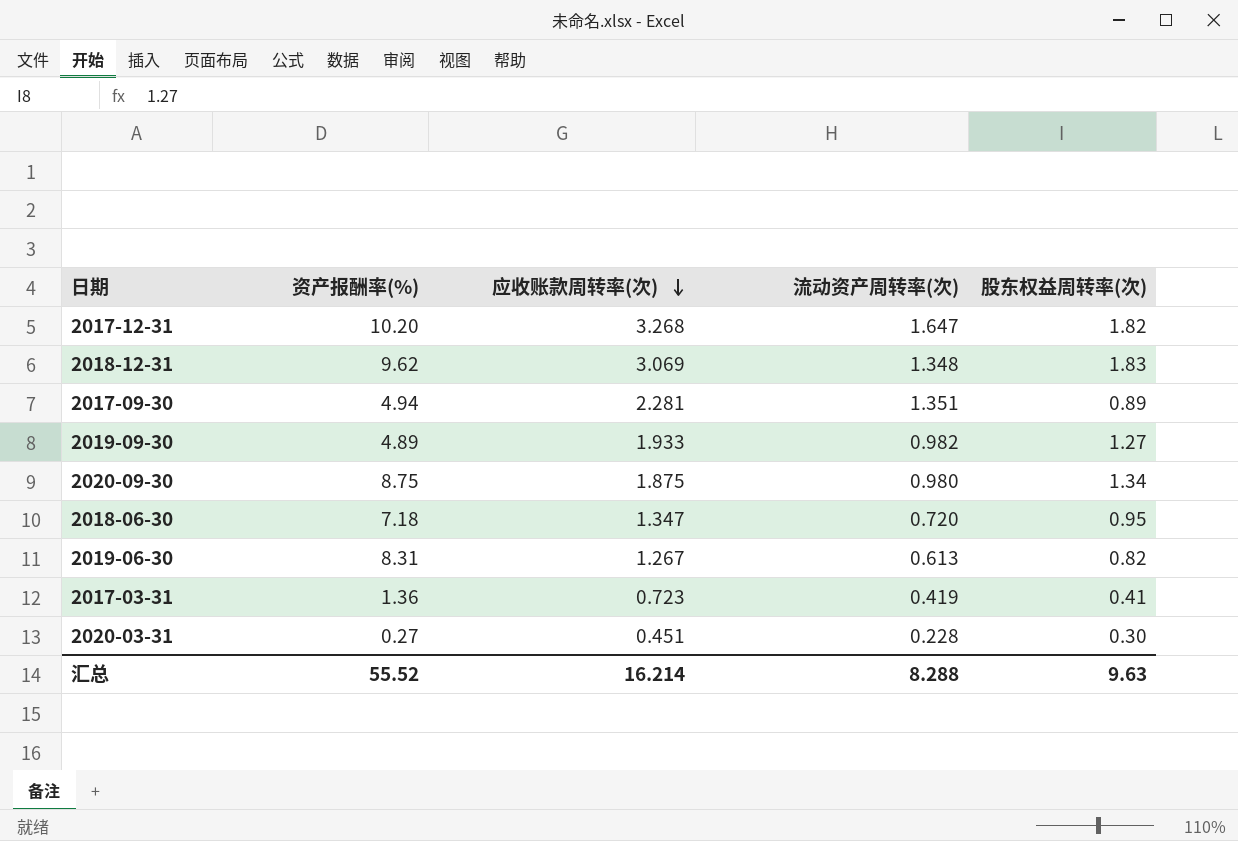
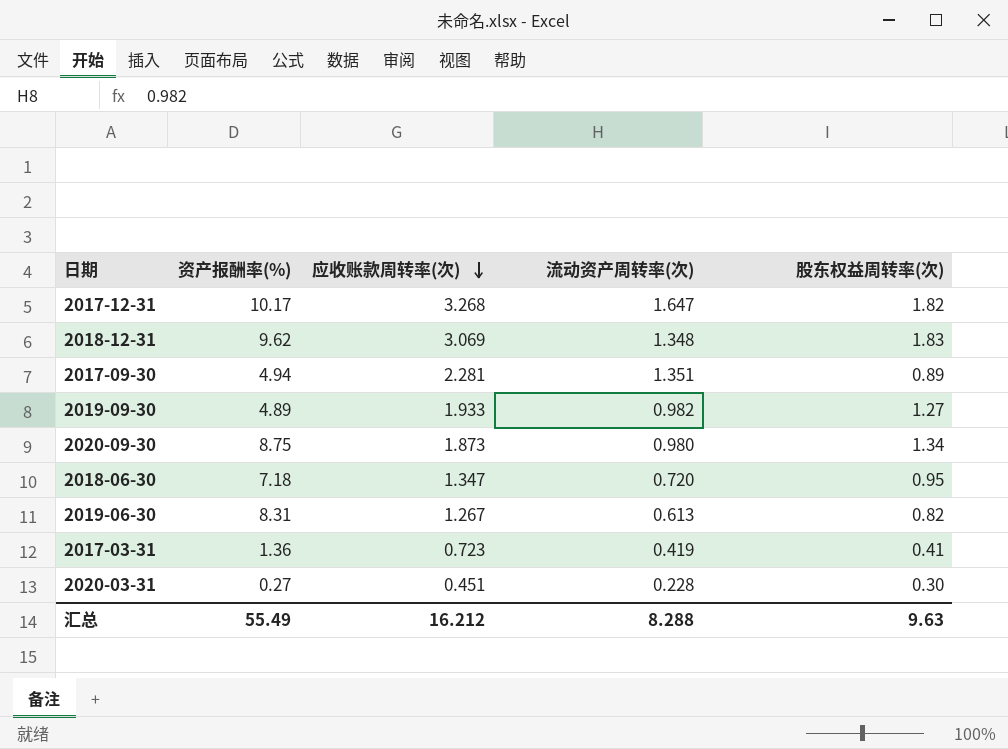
2017-12-31 | 资产报酬率(%): 10.20 -> 10.17
2020-09-30 | 应收账款周转率(次): 1.875 -> 1.873
汇总 | 资产报酬率(%): 55.52 -> 55.49
汇总 | 应收账款周转率(次): 16.214 -> 16.212

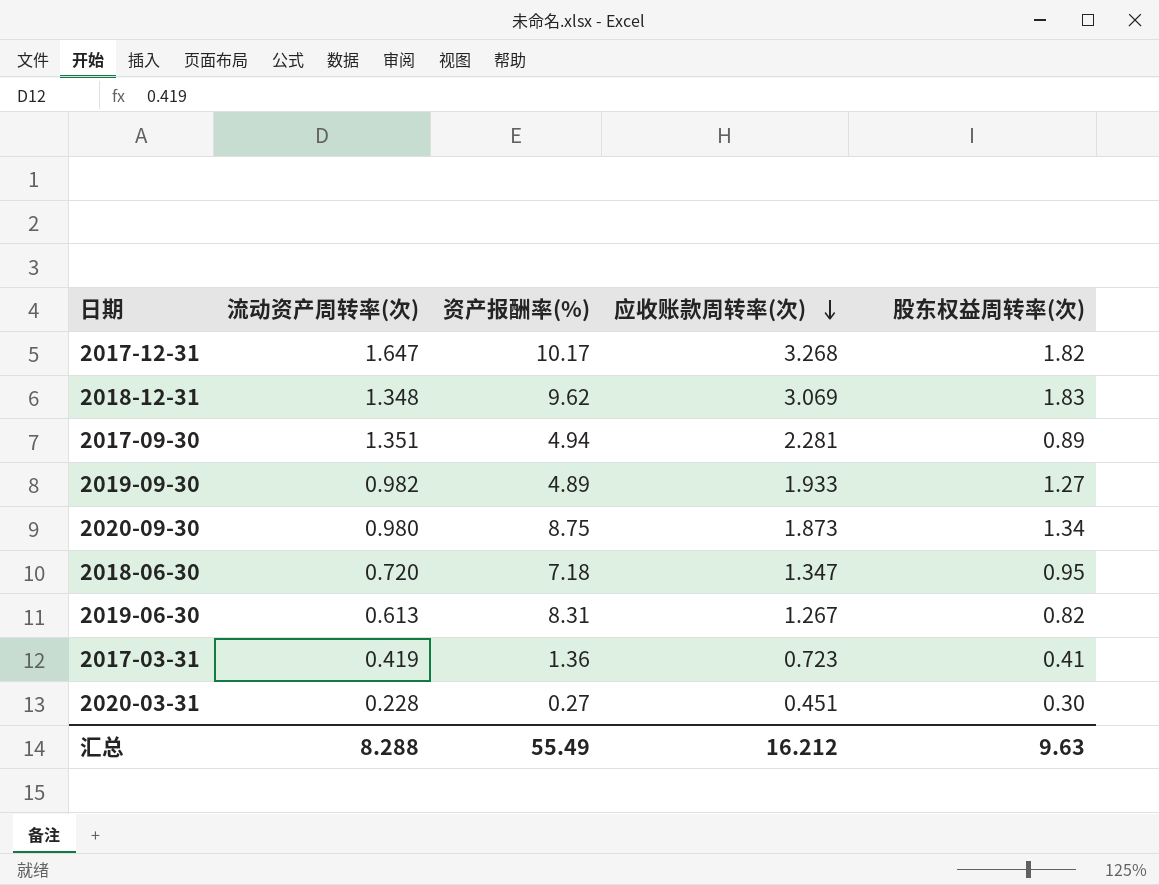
column 流动资产周转率(次) | position: 4 -> 2

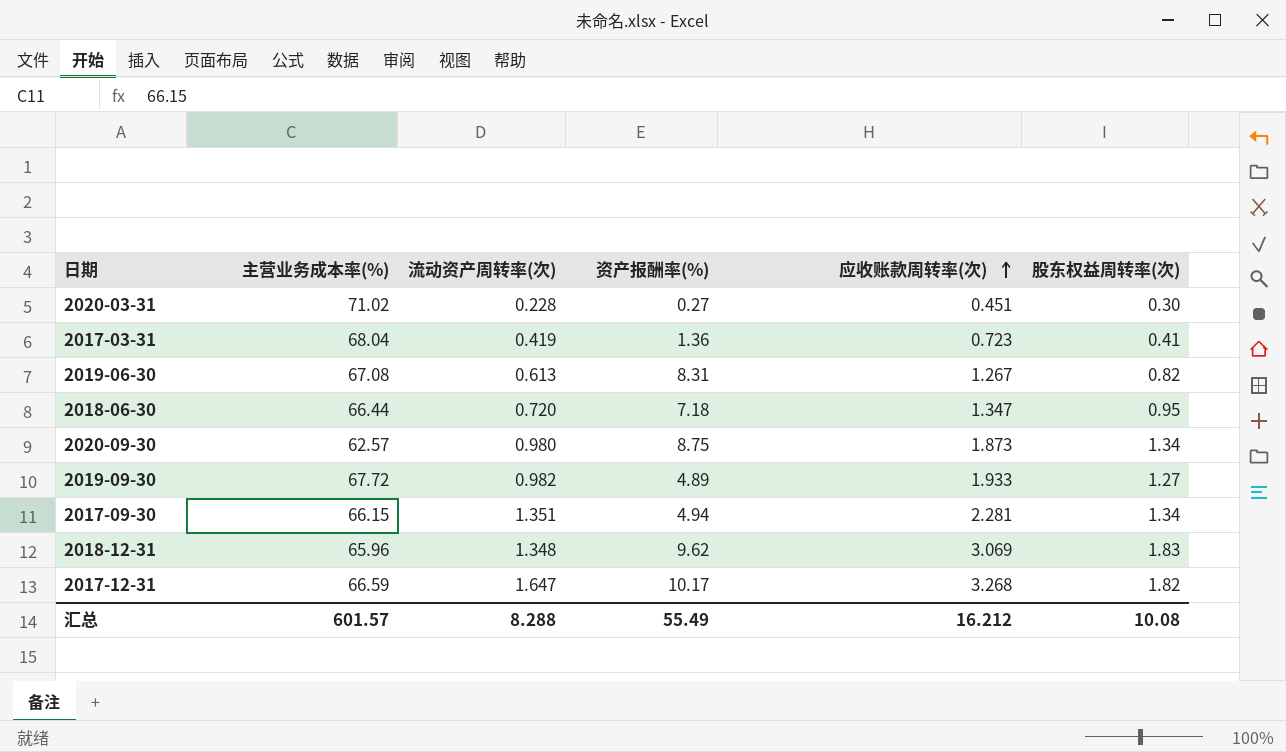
row order: 应收账款周转率(次) descending -> 应收账款周转率(次) ascending
column 主营业务成本率(%) | position: none -> 2
2017-09-30 | 股东权益周转率(次): 0.89 -> 1.34
汇总 | 股东权益周转率(次): 9.63 -> 10.08

